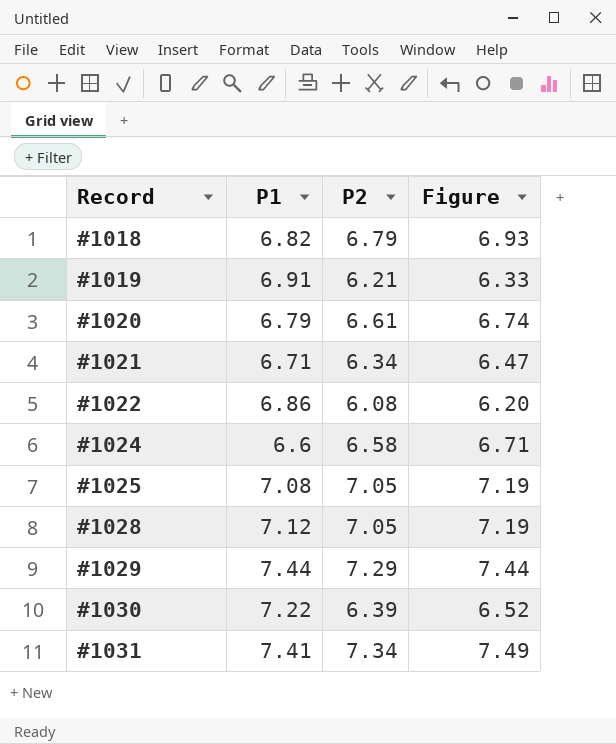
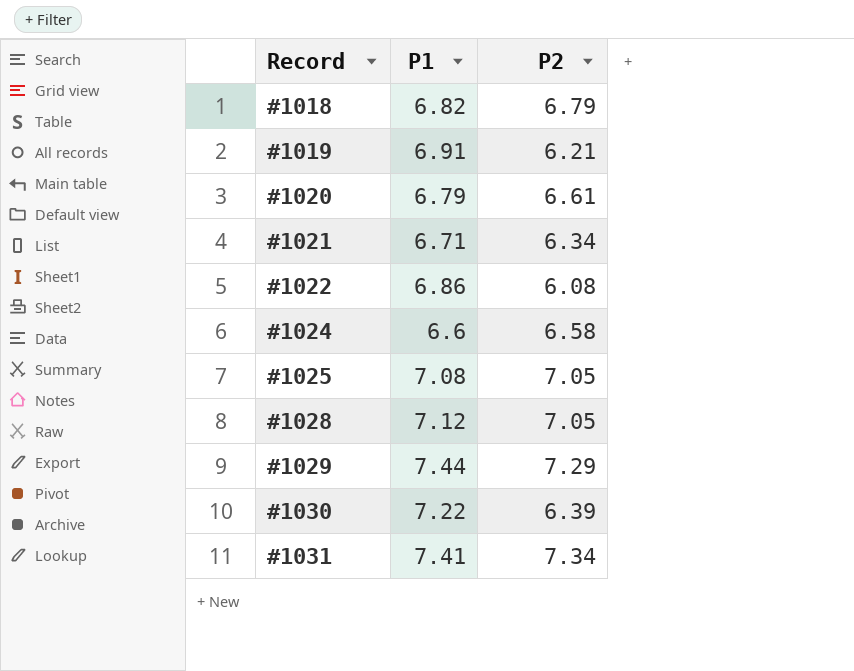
column Figure | formula: [P2] * 1.02 -> none

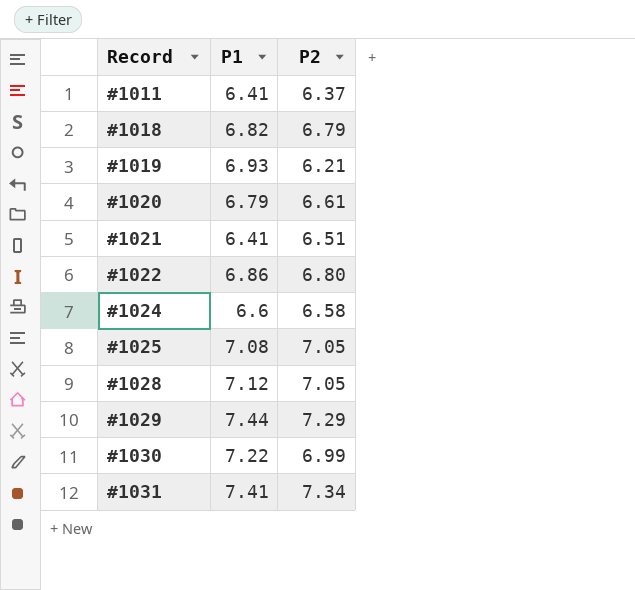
row #1011: none -> 6.41 | 6.37
#1019 | P1: 6.91 -> 6.93
#1021 | P1: 6.71 -> 6.41
#1021 | P2: 6.34 -> 6.51
#1022 | P2: 6.08 -> 6.80
#1030 | P2: 6.39 -> 6.99

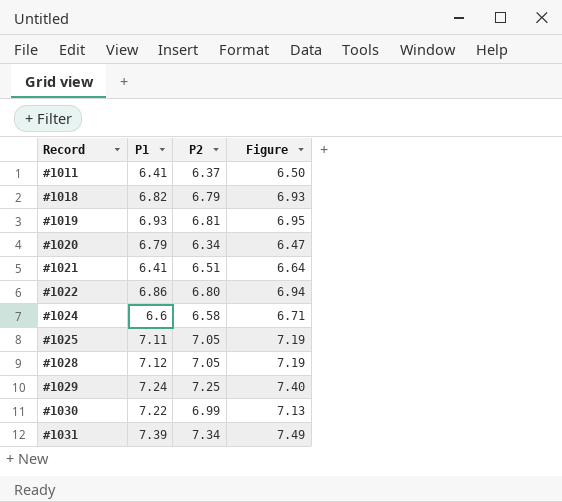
column Figure | formula: none -> [P2] * 1.02
#1019 | P2: 6.21 -> 6.81
#1020 | P2: 6.61 -> 6.34
#1025 | P1: 7.08 -> 7.11
#1029 | P1: 7.44 -> 7.24
#1029 | P2: 7.29 -> 7.25
#1031 | P1: 7.41 -> 7.39

